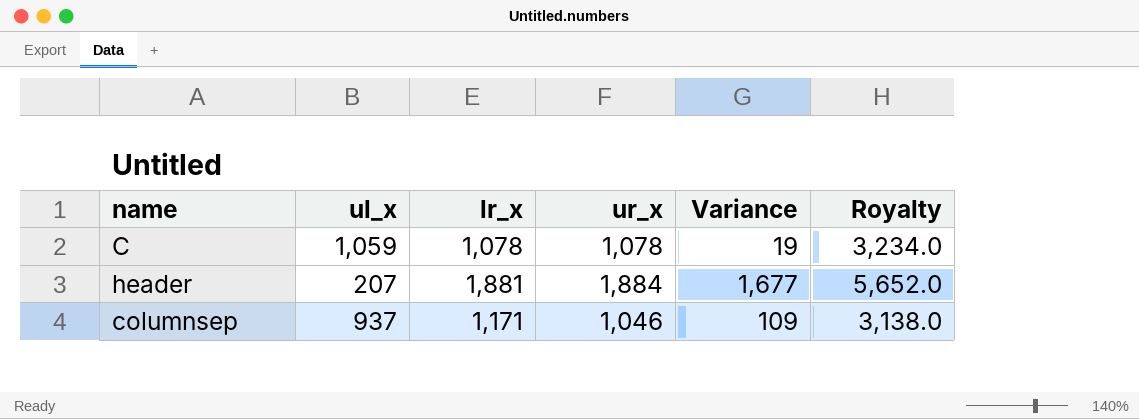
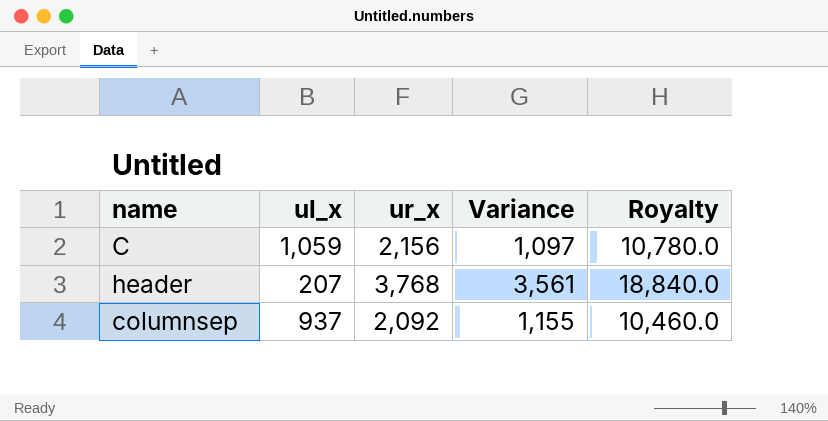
column lr_x | position: 3 -> none
column Royalty | formula: [ur_x] * 3 -> [ur_x] * 5
C | ur_x: 1,078 -> 2,156
C | Variance: 19 -> 1,097
header | ur_x: 1,884 -> 3,768
header | Variance: 1,677 -> 3,561
columnsep | ur_x: 1,046 -> 2,092
columnsep | Variance: 109 -> 1,155

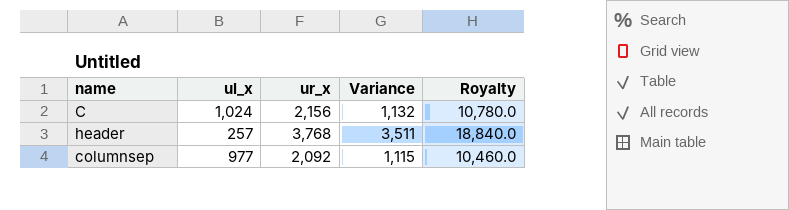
C | ul_x: 1,059 -> 1,024
C | Variance: 1,097 -> 1,132
header | ul_x: 207 -> 257
header | Variance: 3,561 -> 3,511
columnsep | ul_x: 937 -> 977
columnsep | Variance: 1,155 -> 1,115

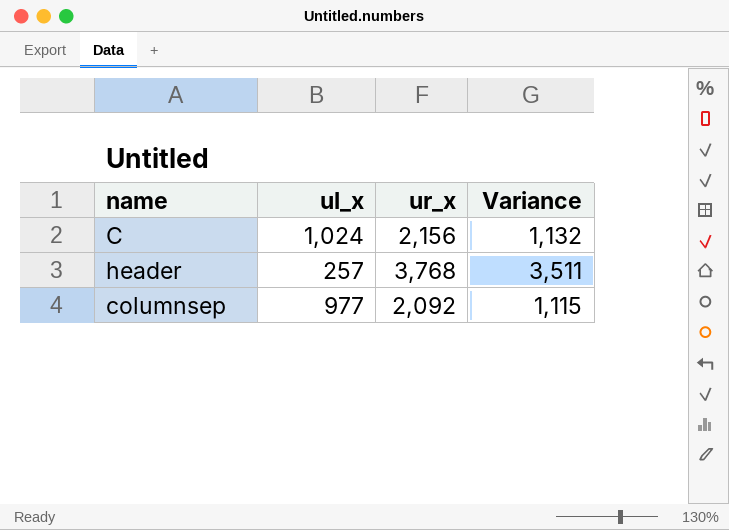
column Royalty | formula: [ur_x] * 5 -> none

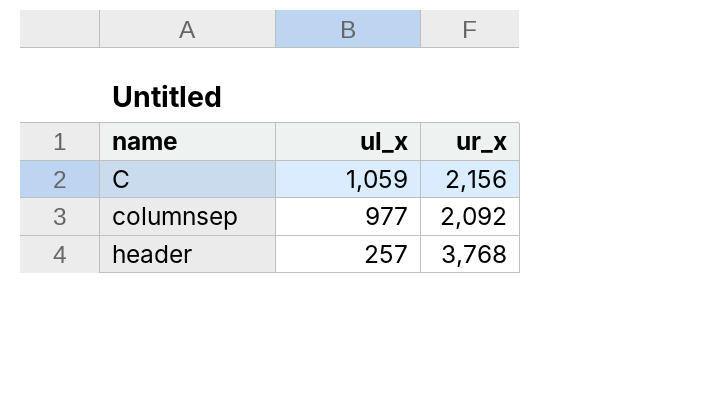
row order: none -> name ascending
column Variance | formula: [ur_x] - [ul_x] -> none
C | ul_x: 1,024 -> 1,059

